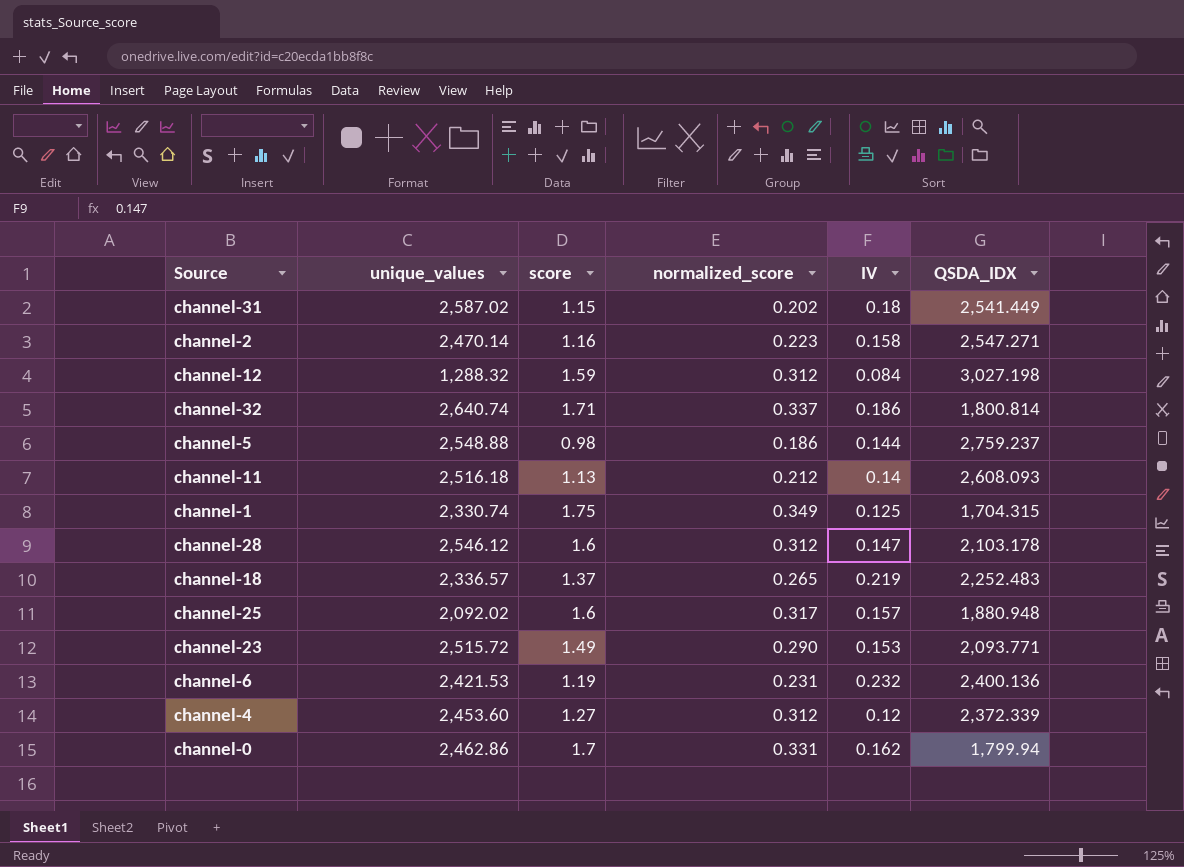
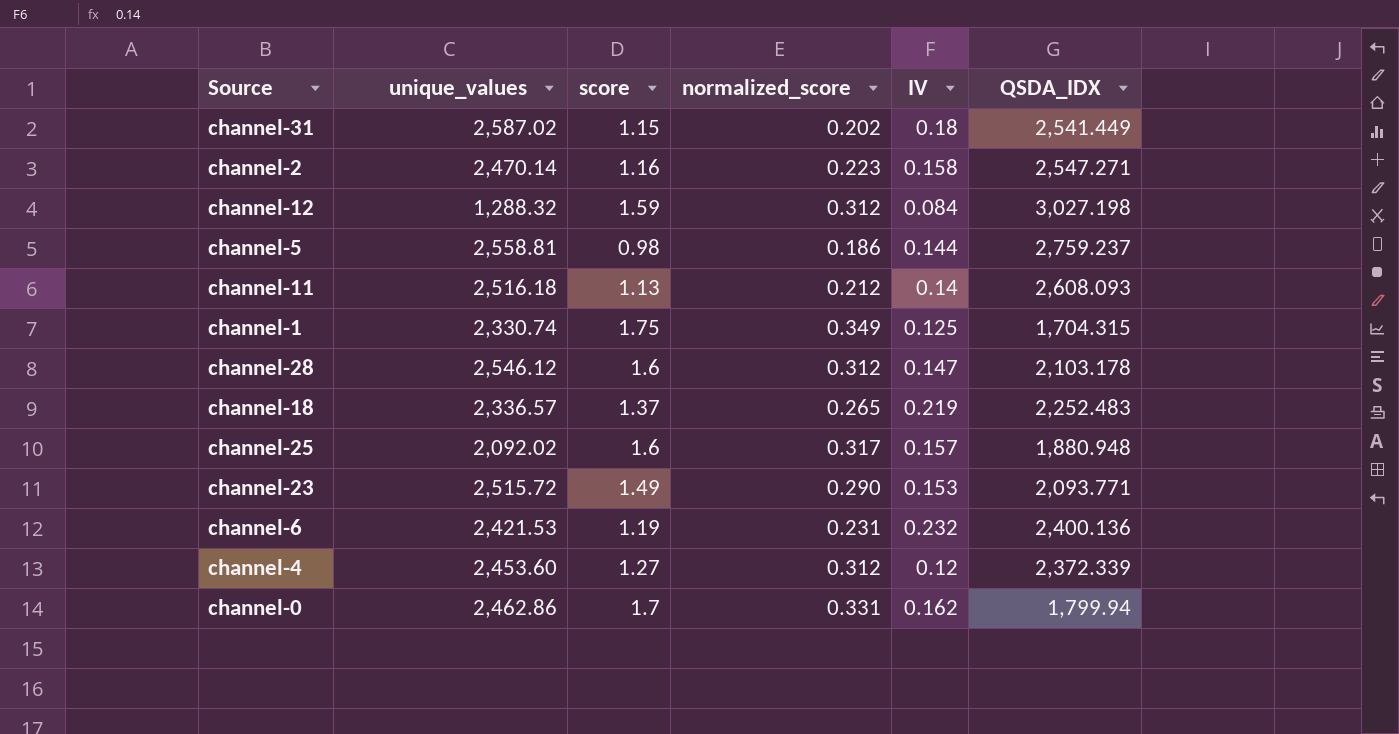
row channel-32: 2,640.74 | 1.71 | 0.337 | 0.186 | 1,800.814 -> none
channel-5 | unique_values: 2,548.88 -> 2,558.81

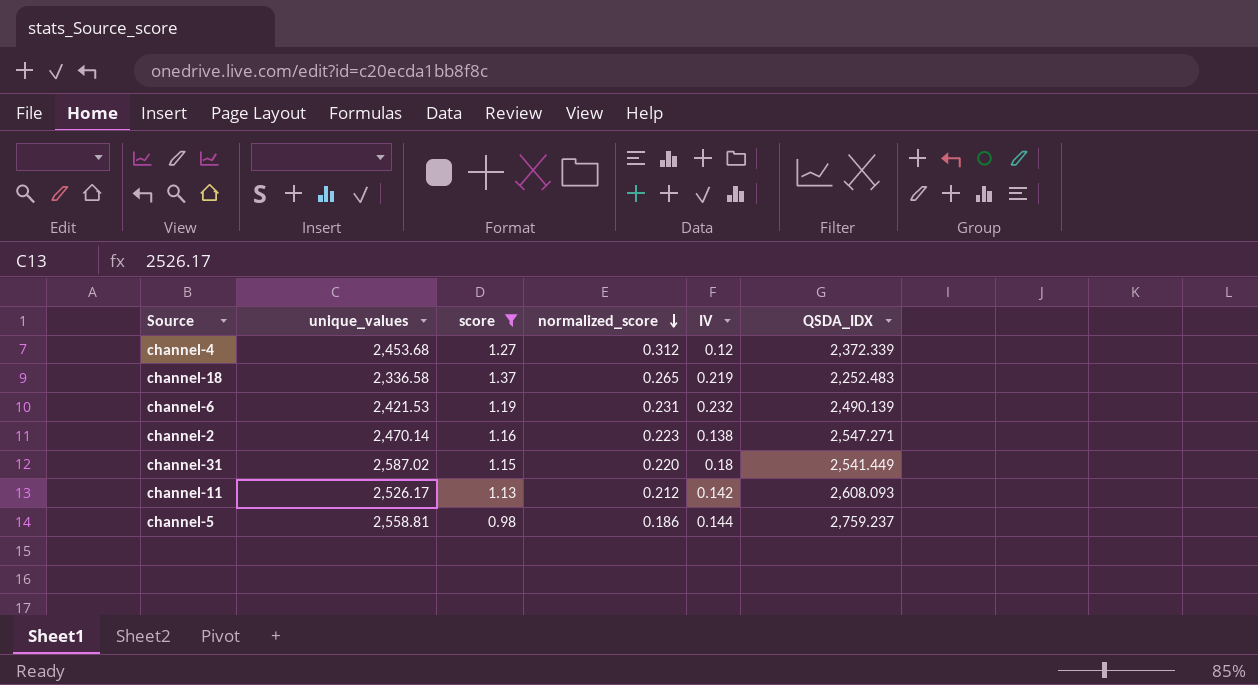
filter: none -> score <= 1.37
row order: none -> normalized_score descending
channel-4 | unique_values: 2,453.60 -> 2,453.68
channel-18 | unique_values: 2,336.57 -> 2,336.58
channel-6 | QSDA_IDX: 2,400.136 -> 2,490.139
channel-2 | IV: 0.158 -> 0.138
channel-31 | normalized_score: 0.202 -> 0.220
channel-11 | unique_values: 2,516.18 -> 2,526.17
channel-11 | IV: 0.14 -> 0.142

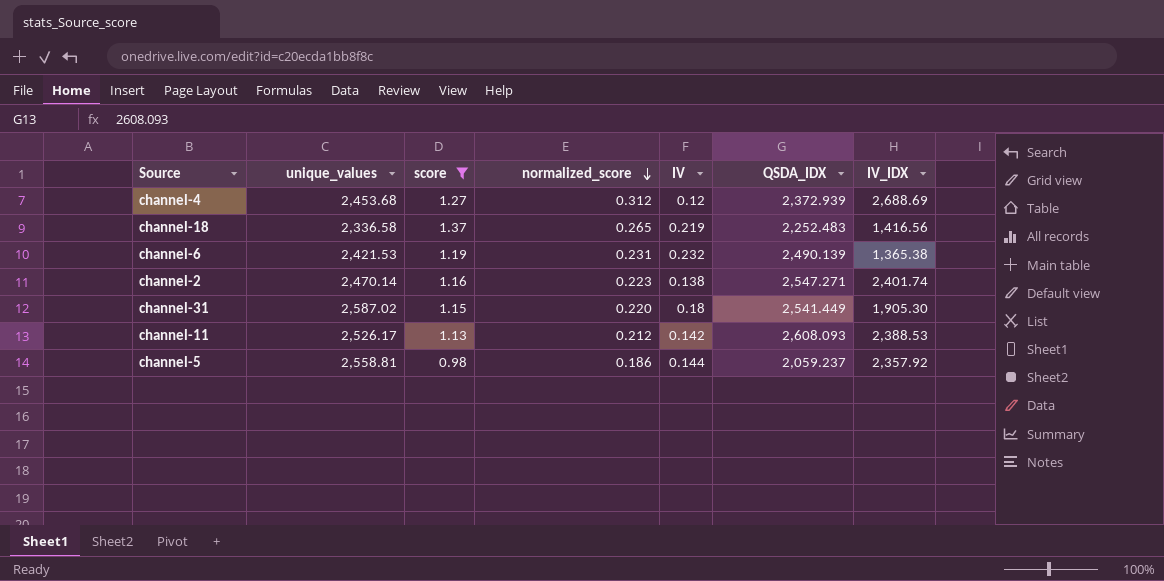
column IV_IDX | position: none -> 7
channel-4 | QSDA_IDX: 2,372.339 -> 2,372.939
channel-5 | QSDA_IDX: 2,759.237 -> 2,059.237

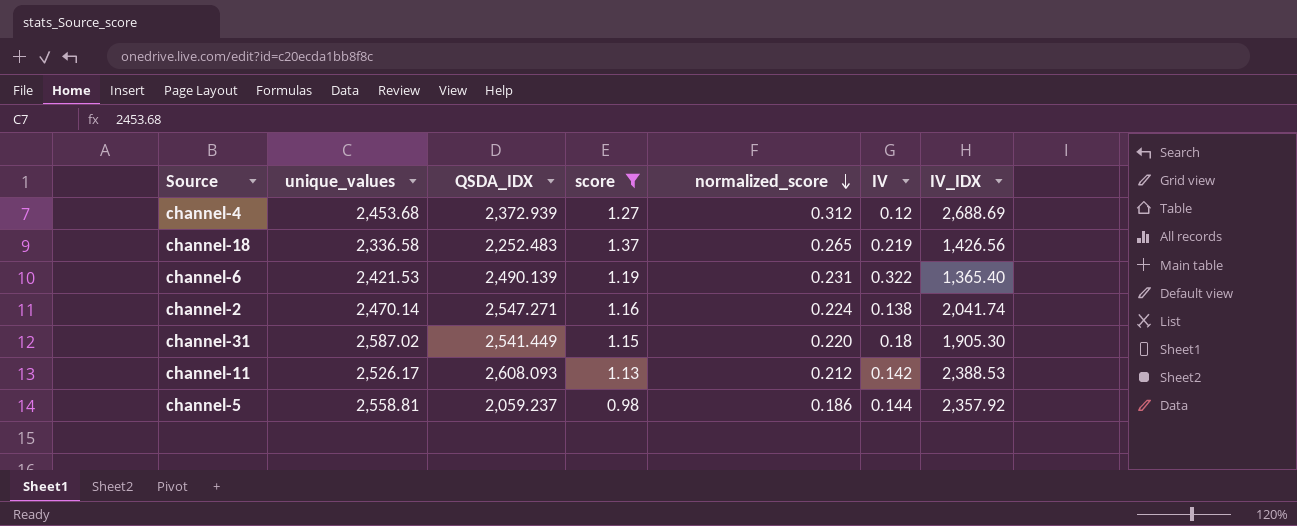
column QSDA_IDX | position: 6 -> 3
channel-18 | IV_IDX: 1,416.56 -> 1,426.56
channel-6 | IV: 0.232 -> 0.322
channel-6 | IV_IDX: 1,365.38 -> 1,365.40
channel-2 | normalized_score: 0.223 -> 0.224
channel-2 | IV_IDX: 2,401.74 -> 2,041.74

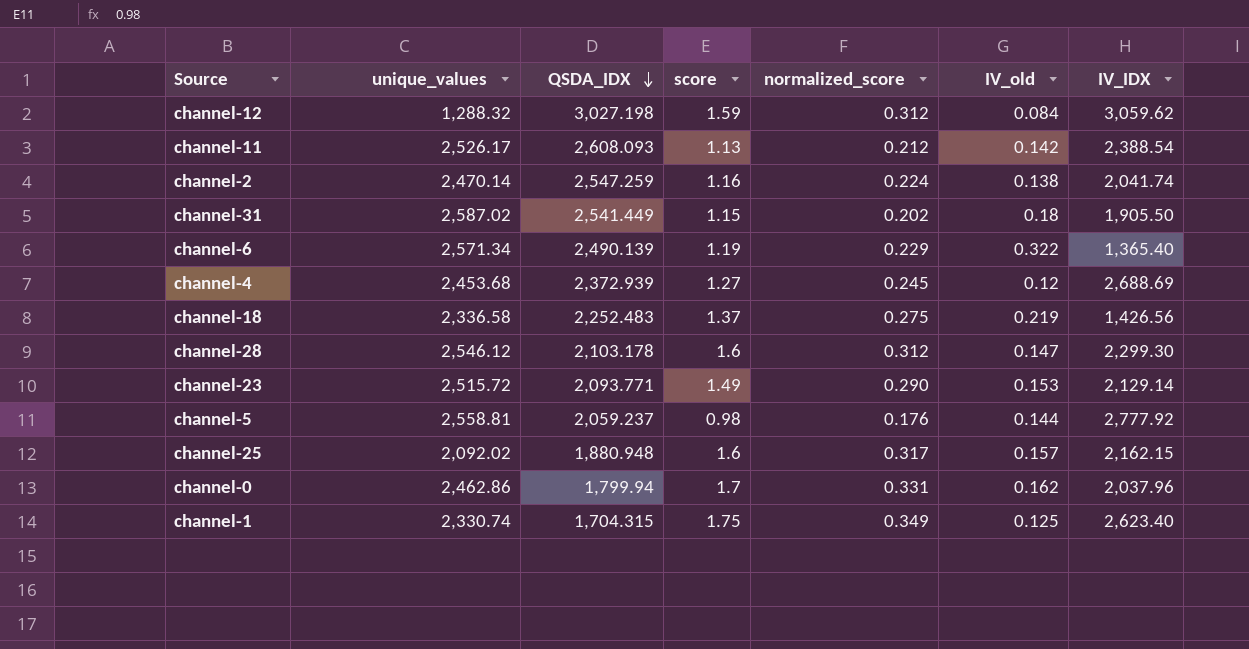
filter: score <= 1.37 -> none
row order: normalized_score descending -> QSDA_IDX descending
column name: IV -> IV_old
channel-11 | IV_IDX: 2,388.53 -> 2,388.54
channel-2 | QSDA_IDX: 2,547.271 -> 2,547.259
channel-31 | normalized_score: 0.220 -> 0.202
channel-31 | IV_IDX: 1,905.30 -> 1,905.50
channel-6 | unique_values: 2,421.53 -> 2,571.34
channel-6 | normalized_score: 0.231 -> 0.229
channel-4 | normalized_score: 0.312 -> 0.245
channel-18 | normalized_score: 0.265 -> 0.275
channel-5 | normalized_score: 0.186 -> 0.176
channel-5 | IV_IDX: 2,357.92 -> 2,777.92

